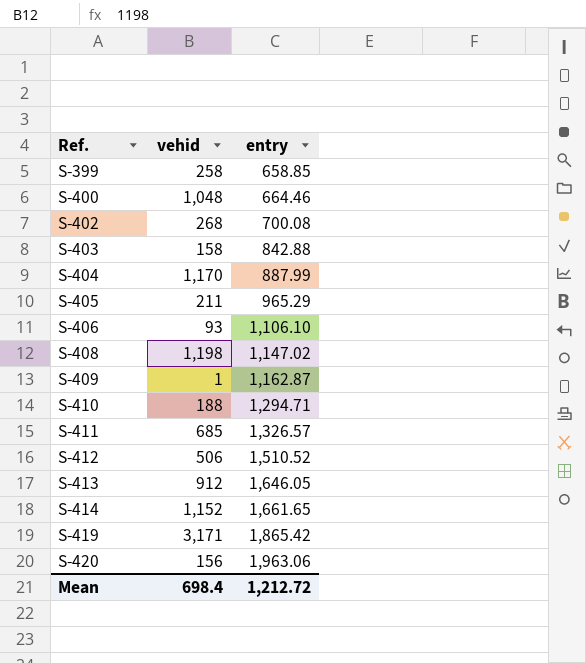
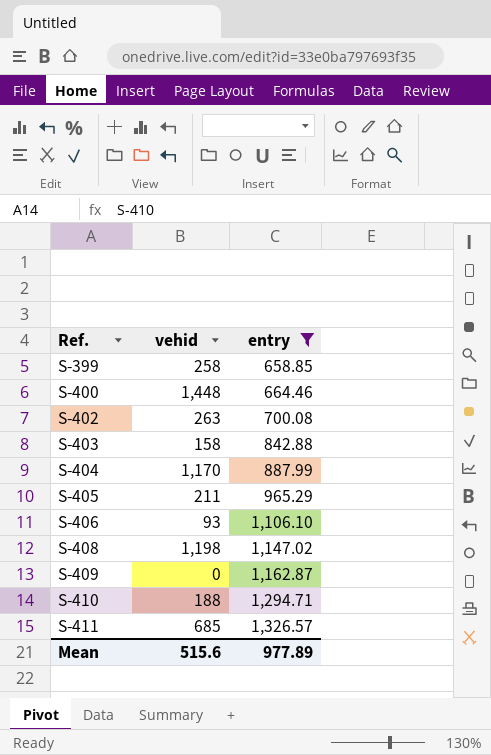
filter: none -> entry <= 1,326.57
S-400 | vehid: 1,048 -> 1,448
S-402 | vehid: 268 -> 263
S-409 | vehid: 1 -> 0
Mean | vehid: 698.4 -> 515.6
Mean | entry: 1,212.72 -> 977.89

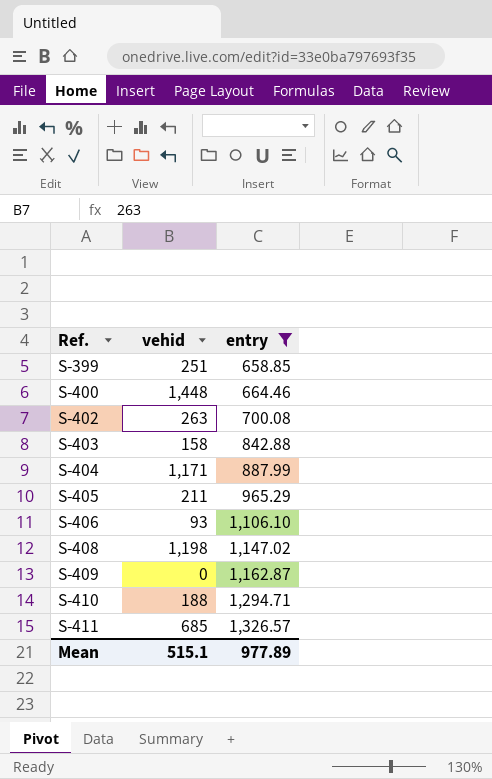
S-399 | vehid: 258 -> 251
S-404 | vehid: 1,170 -> 1,171
Mean | vehid: 515.6 -> 515.1

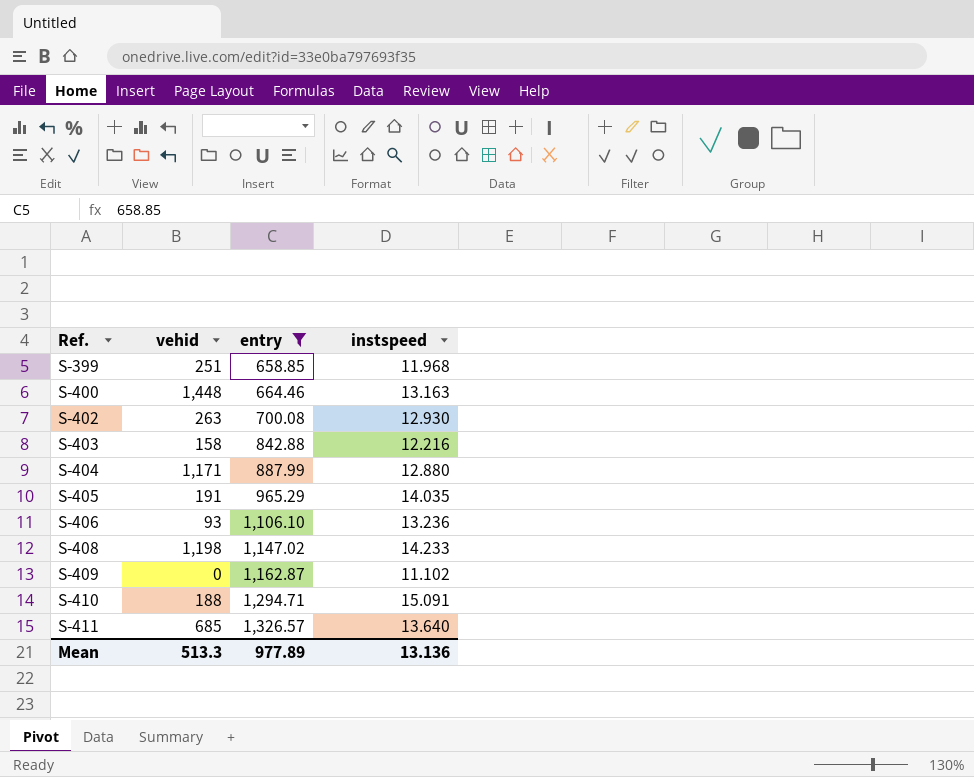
column instspeed | position: none -> 4
S-405 | vehid: 211 -> 191
Mean | vehid: 515.1 -> 513.3

